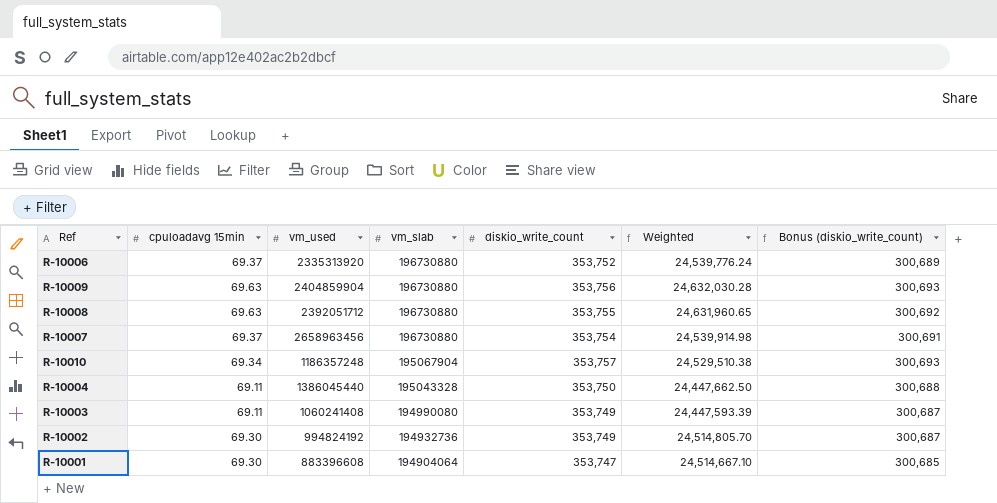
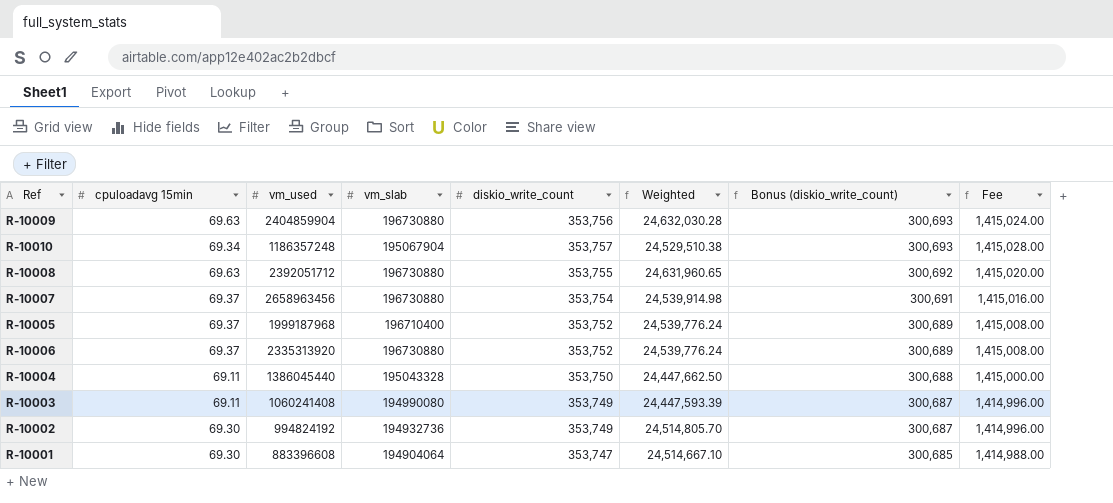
row order: vm_slab descending -> Bonus (diskio_write_count) descending
column Fee | formula: none -> [diskio_write_count] * 4
row R-10005: none -> 69.37 | 1999187968 | 196710400 | 353,752 | 24,539,776.24 | 300,689 | 1,415,008.00

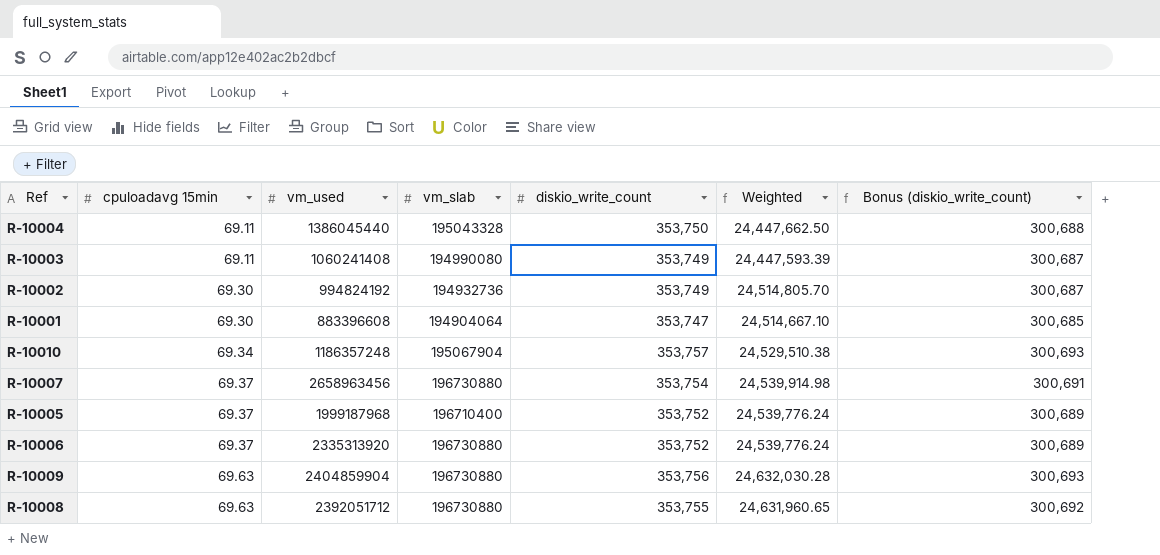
row order: Bonus (diskio_write_count) descending -> cpuloadavg 15min ascending
column Fee | formula: [diskio_write_count] * 4 -> none

